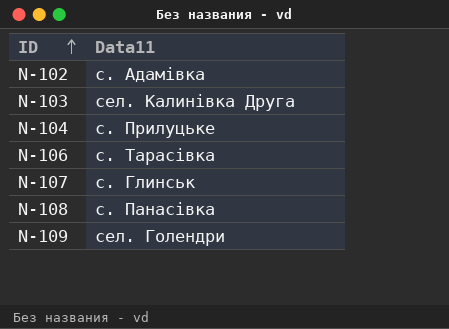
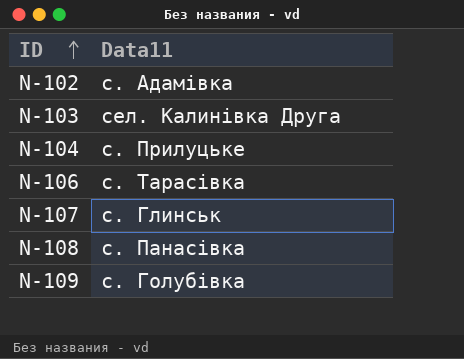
N-109 | Data11: сел. Голендри -> с. Голубівка

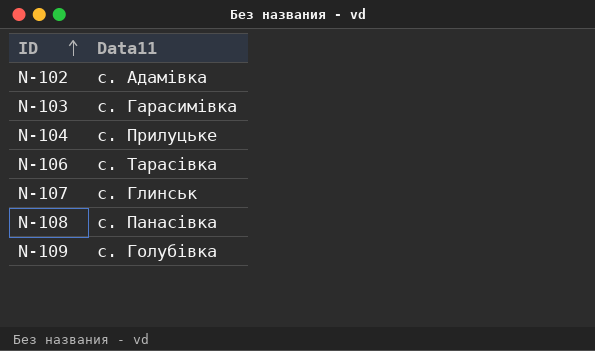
N-103 | Data11: сел. Калинівка Друга -> с. Гарасимівка

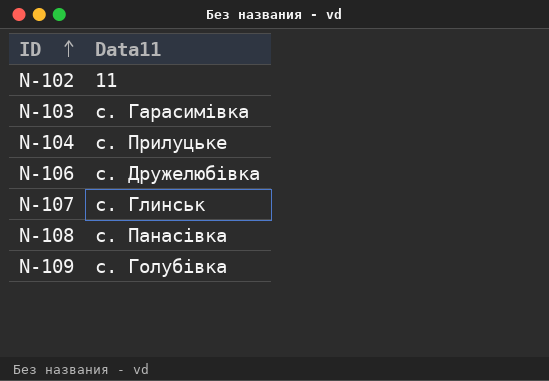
N-102 | Data11: с. Адамівка -> 11
N-106 | Data11: с. Тарасівка -> с. Дружелюбівка

